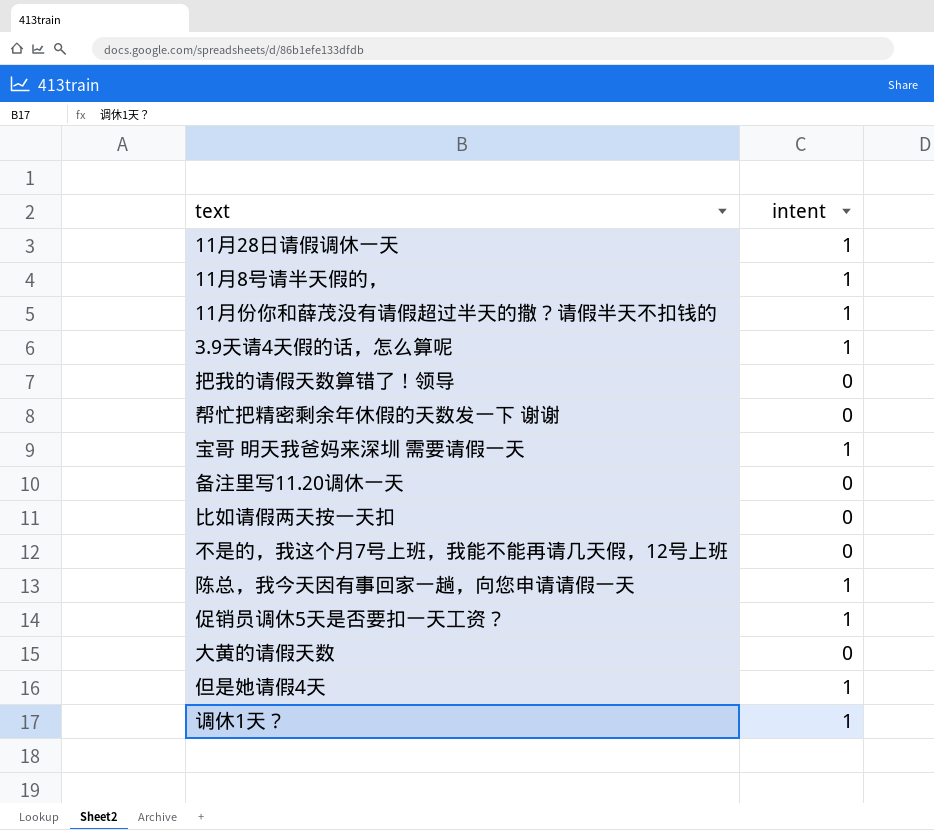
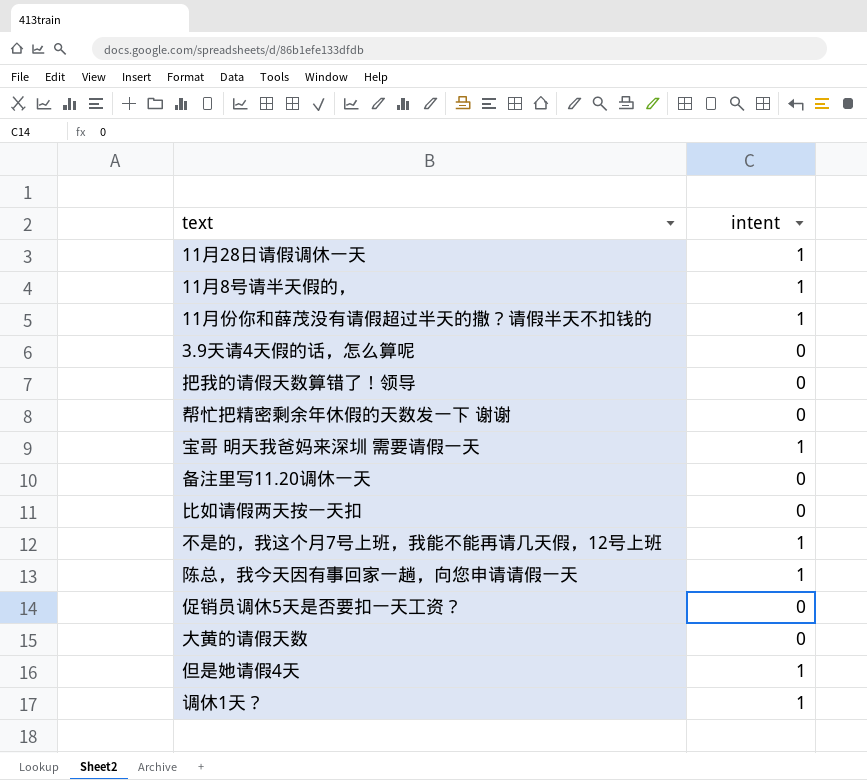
3.9天请4天假的话，怎么算呢 | intent: 1 -> 0
不是的，我这个月7号上班，我能不能再请几天假，12号上班 | intent: 0 -> 1
促销员调休5天是否要扣一天工资？ | intent: 1 -> 0

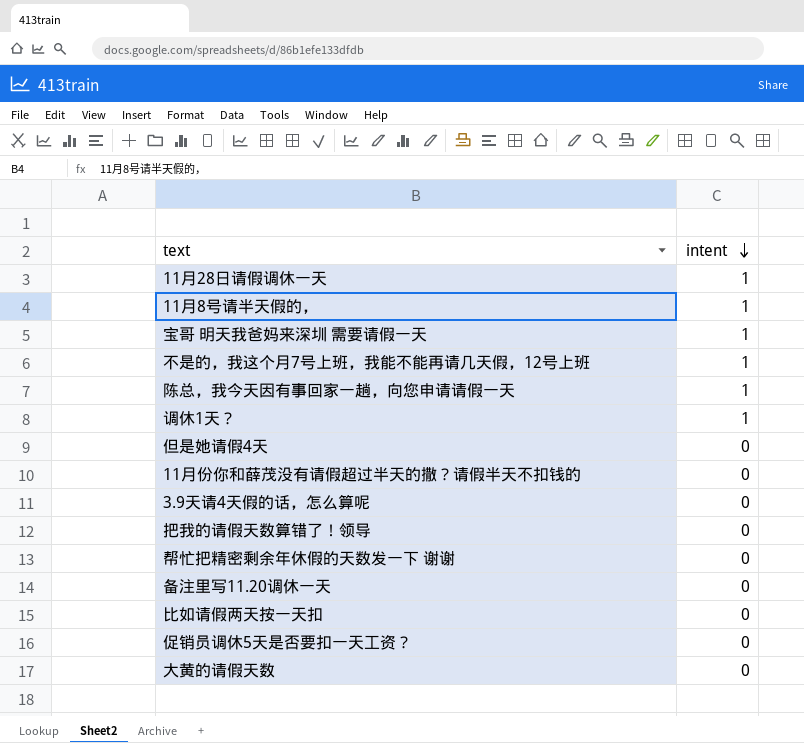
row order: none -> intent descending
但是她请假4天 | intent: 1 -> 0
11月份你和薛茂没有请假超过半天的撒？请假半天不扣钱的 | intent: 1 -> 0

